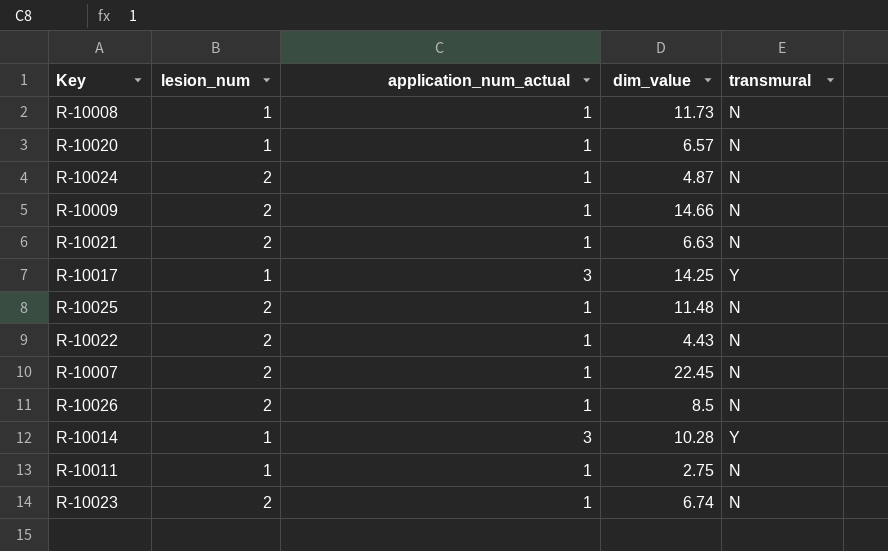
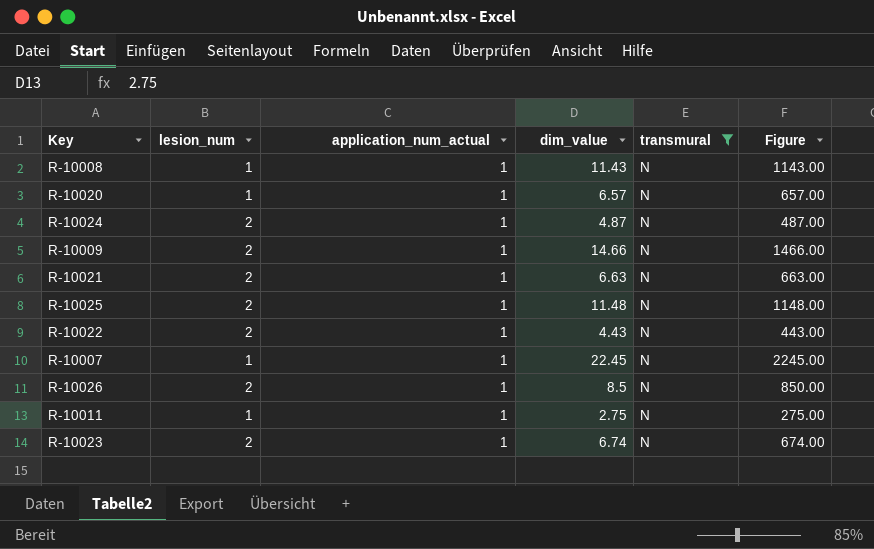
filter: none -> transmural = N
column Figure | formula: none -> [dim_value] * 100
R-10008 | dim_value: 11.73 -> 11.43
R-10007 | lesion_num: 2 -> 1

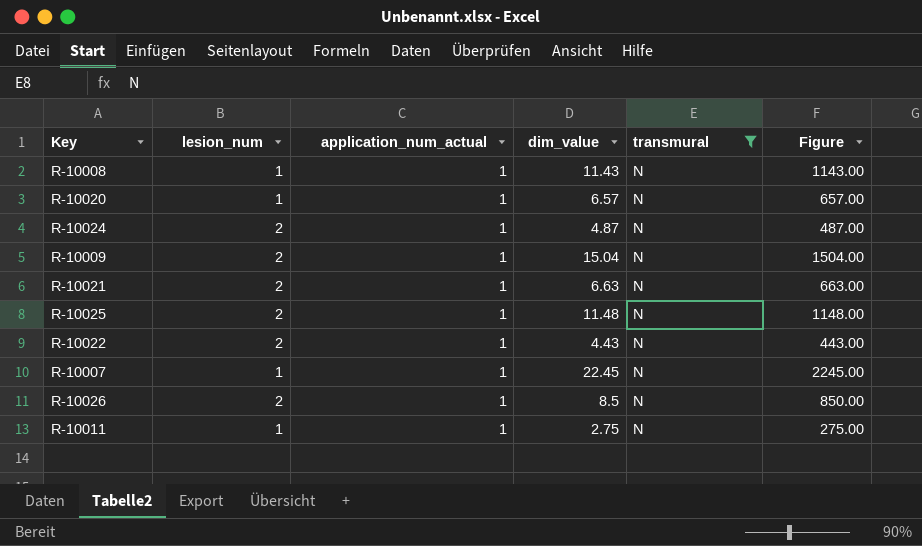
row R-10023: 2 | 1 | 6.74 | N | 674.00 -> none
R-10009 | dim_value: 14.66 -> 15.04
R-10009 | Figure: 1466.00 -> 1504.00

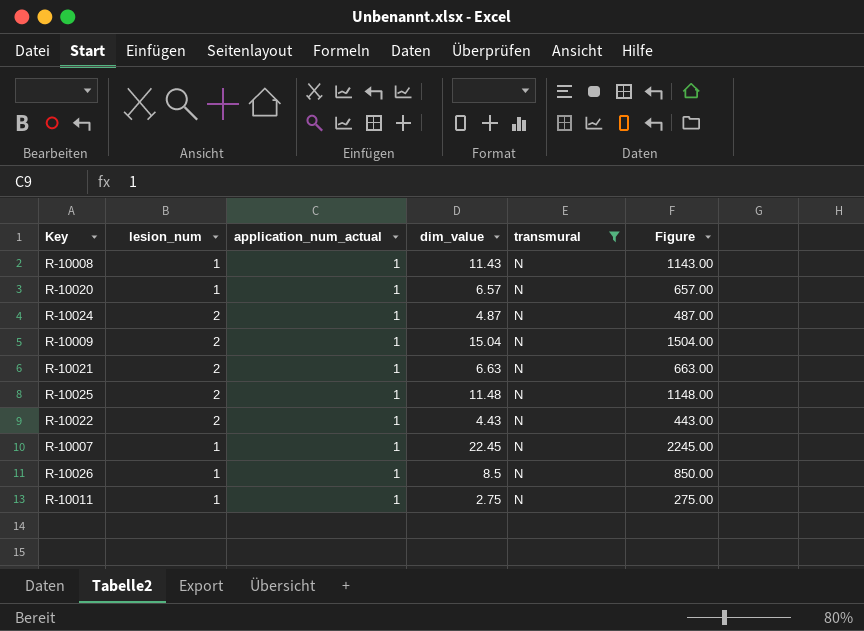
R-10026 | lesion_num: 2 -> 1

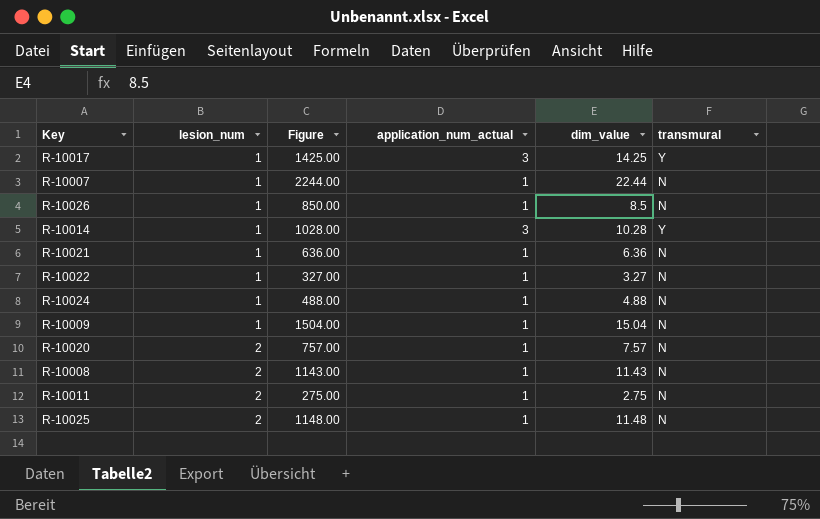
filter: transmural = N -> none
row order: none -> lesion_num ascending
column Figure | position: 6 -> 3
R-10007 | Figure: 2245.00 -> 2244.00
R-10007 | dim_value: 22.45 -> 22.44
R-10021 | lesion_num: 2 -> 1
R-10021 | Figure: 663.00 -> 636.00
R-10021 | dim_value: 6.63 -> 6.36
R-10022 | lesion_num: 2 -> 1
R-10022 | Figure: 443.00 -> 327.00
R-10022 | dim_value: 4.43 -> 3.27
R-10024 | lesion_num: 2 -> 1
R-10024 | Figure: 487.00 -> 488.00
R-10024 | dim_value: 4.87 -> 4.88
R-10009 | lesion_num: 2 -> 1
R-10020 | lesion_num: 1 -> 2
R-10020 | Figure: 657.00 -> 757.00
R-10020 | dim_value: 6.57 -> 7.57
R-10008 | lesion_num: 1 -> 2
R-10011 | lesion_num: 1 -> 2

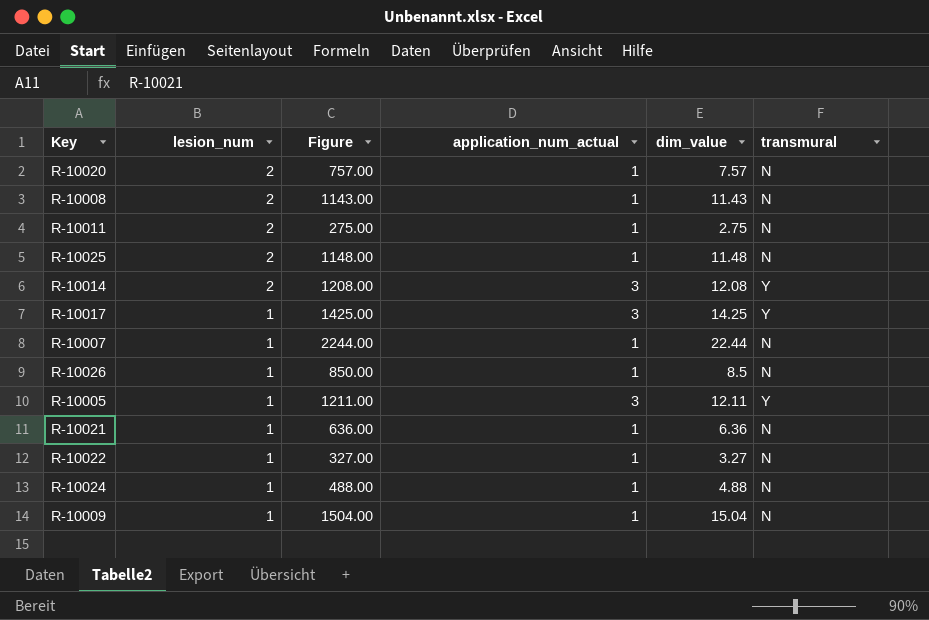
row order: lesion_num ascending -> lesion_num descending
R-10014 | lesion_num: 1 -> 2
R-10014 | Figure: 1028.00 -> 1208.00
R-10014 | dim_value: 10.28 -> 12.08
row R-10005: none -> 1 | 1211.00 | 3 | 12.11 | Y

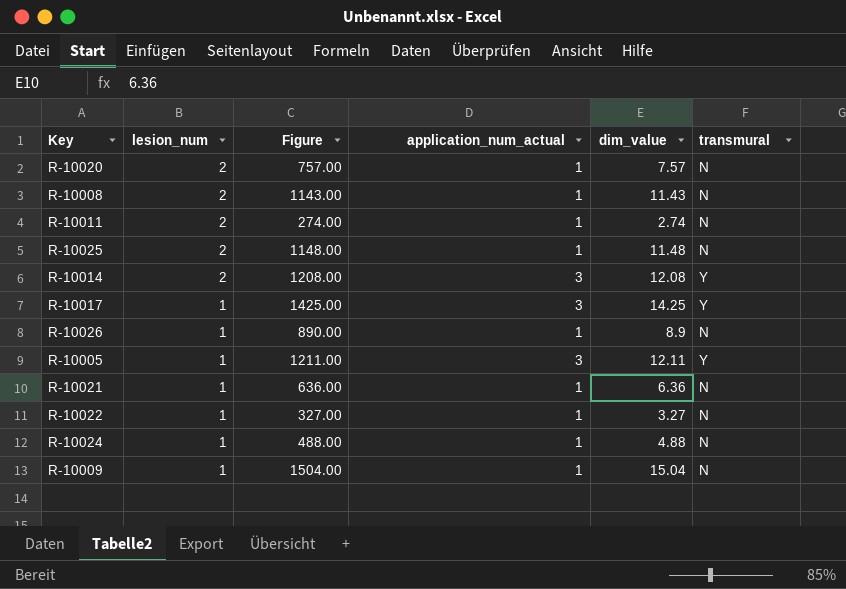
row R-10007: 1 | 2244.00 | 1 | 22.44 | N -> none
R-10011 | Figure: 275.00 -> 274.00
R-10011 | dim_value: 2.75 -> 2.74
R-10026 | Figure: 850.00 -> 890.00
R-10026 | dim_value: 8.5 -> 8.9

